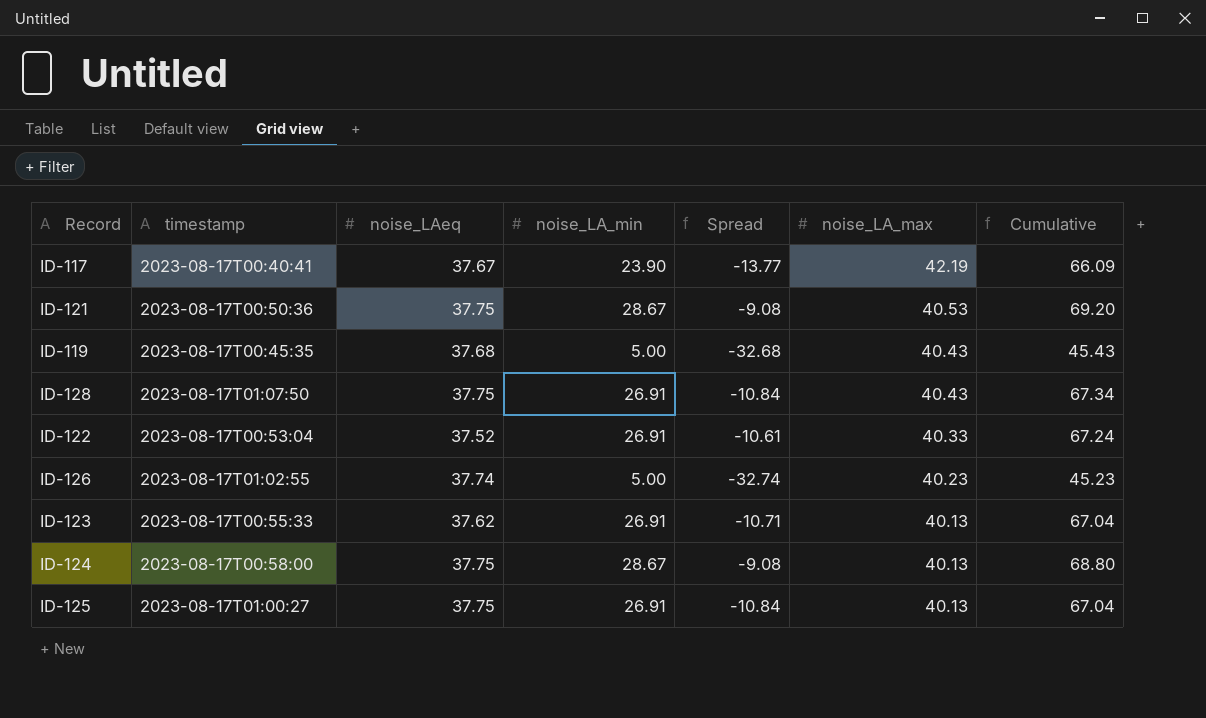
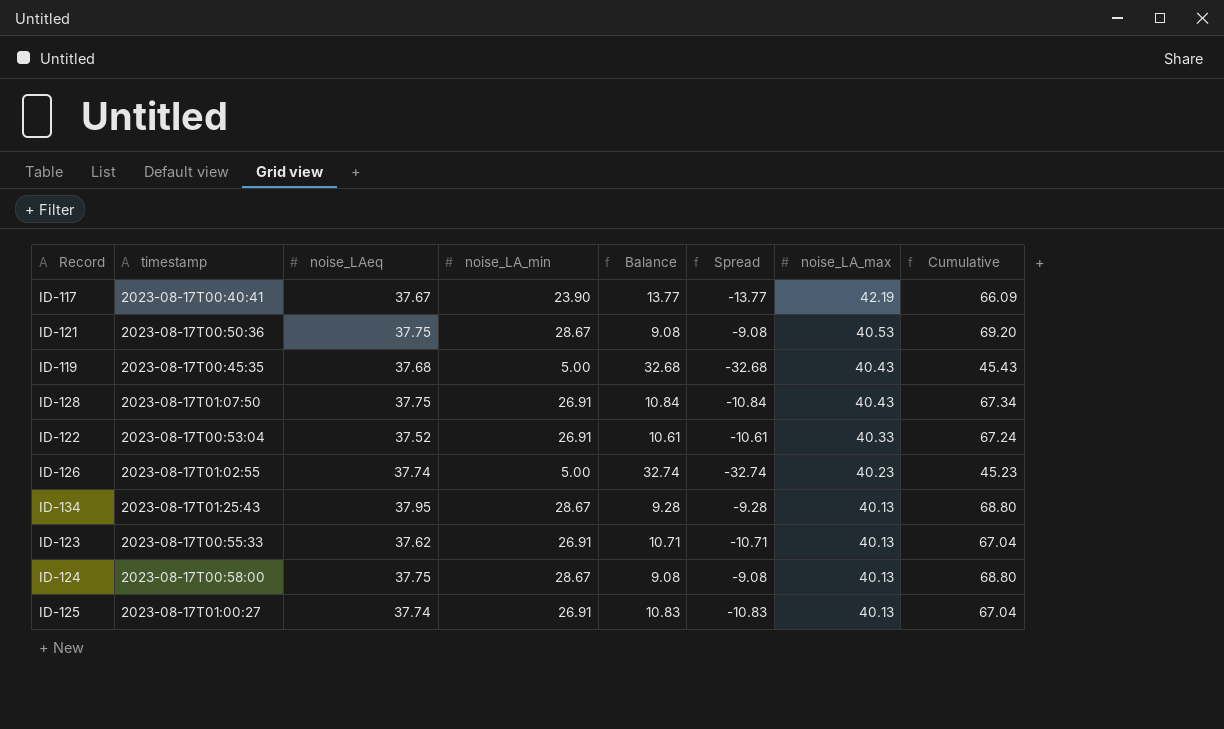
column Balance | formula: none -> [noise_LAeq] - [noise_LA_min]
row ID-134: none -> 2023-08-17T01:25:43 | 37.95 | 28.67 | 9.28 | -9.28 | 40.13 | 68.80
ID-125 | noise_LAeq: 37.75 -> 37.74
ID-125 | Spread: -10.84 -> -10.83

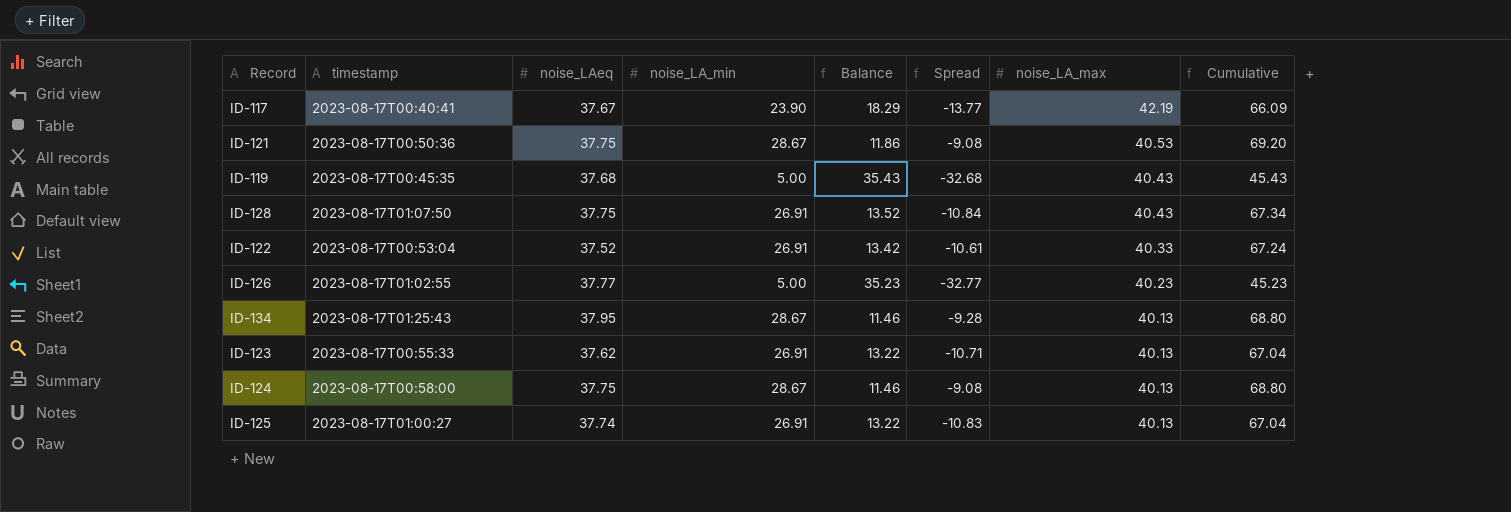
column Balance | formula: [noise_LAeq] - [noise_LA_min] -> [noise_LA_max] - [noise_LA_min]
ID-126 | noise_LAeq: 37.74 -> 37.77
ID-126 | Spread: -32.74 -> -32.77

